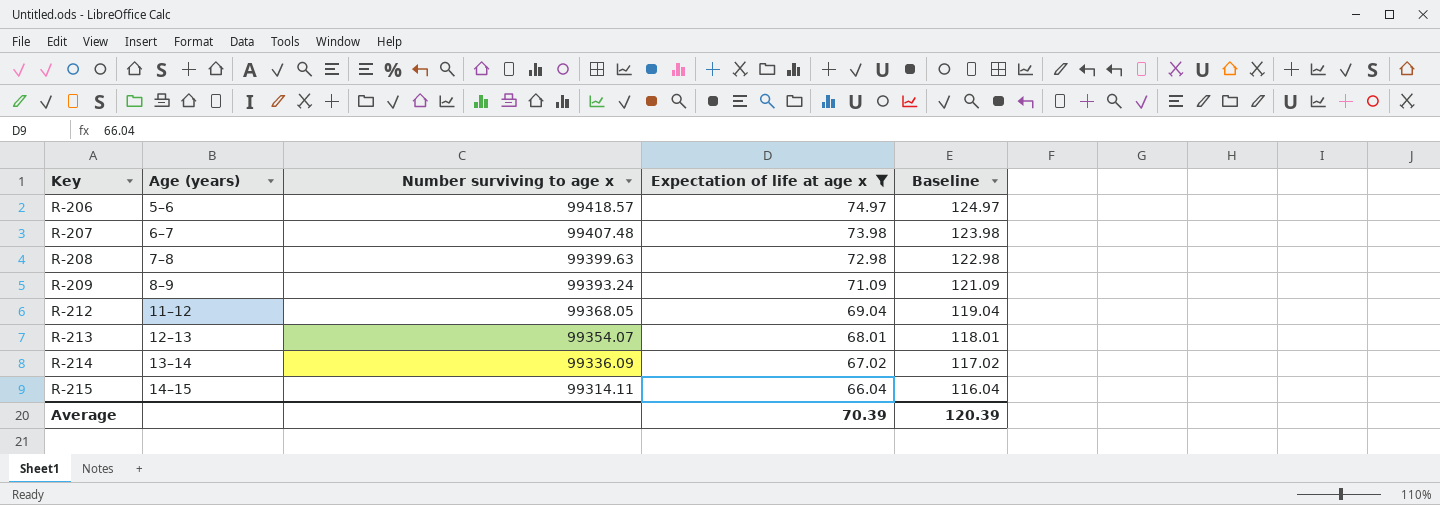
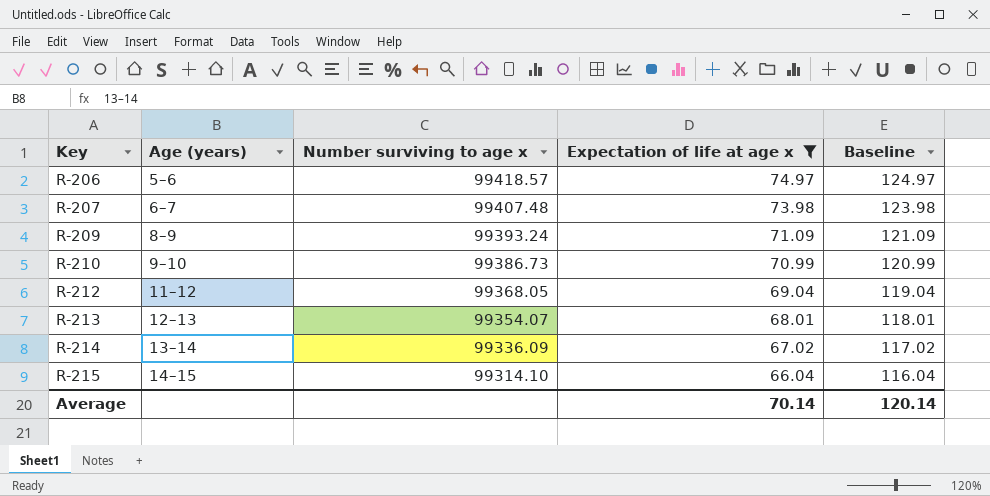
row R-208: 7–8 | 99399.63 | 72.98 | 122.98 -> none
row R-210: none -> 9–10 | 99386.73 | 70.99 | 120.99
R-215 | Number surviving to age x: 99314.11 -> 99314.10
Average | Expectation of life at age x: 70.39 -> 70.14
Average | Baseline: 120.39 -> 120.14

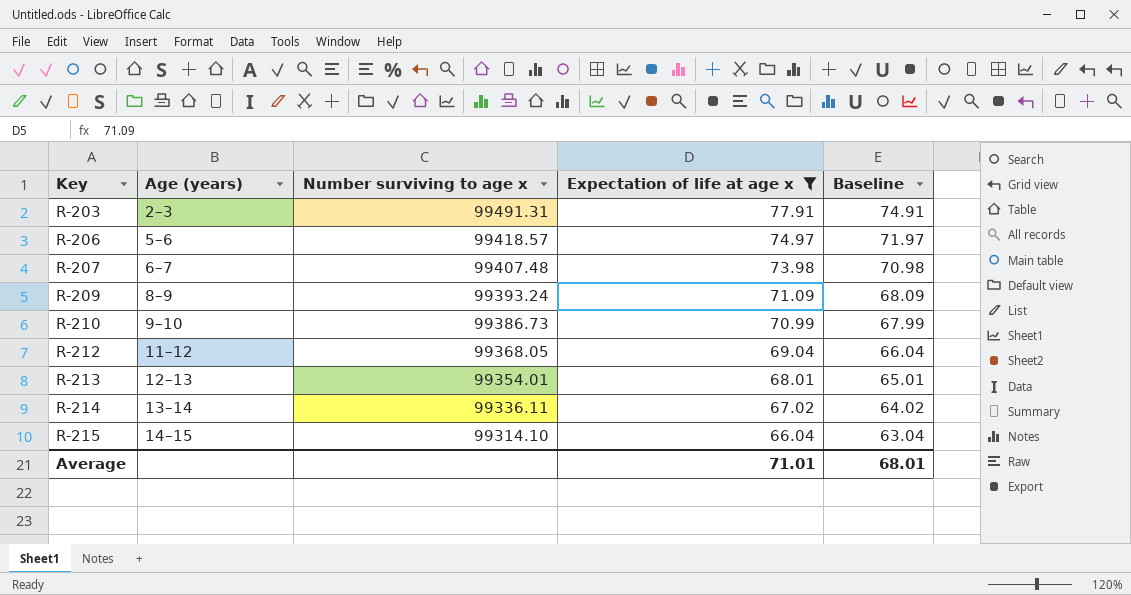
column Baseline | formula: [Expectation of life at age x] + 50 -> [Expectation of life at age x] - 3
row R-203: none -> 2–3 | 99491.31 | 77.91 | 74.91
R-213 | Number surviving to age x: 99354.07 -> 99354.01
R-214 | Number surviving to age x: 99336.09 -> 99336.11
Average | Expectation of life at age x: 70.14 -> 71.01
Average | Baseline: 120.14 -> 68.01

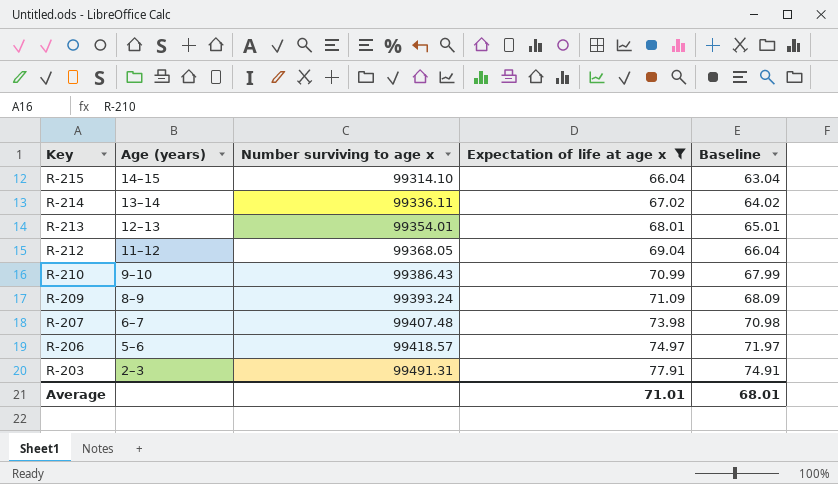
row order: Key ascending -> Key descending
R-210 | Number surviving to age x: 99386.73 -> 99386.43

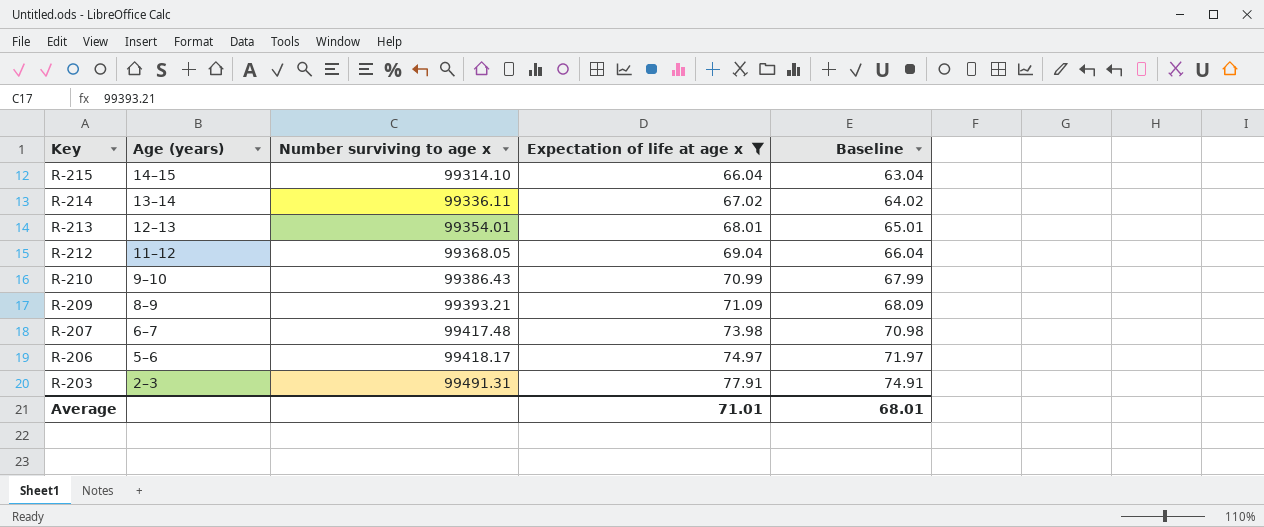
R-209 | Number surviving to age x: 99393.24 -> 99393.21
R-207 | Number surviving to age x: 99407.48 -> 99417.48
R-206 | Number surviving to age x: 99418.57 -> 99418.17

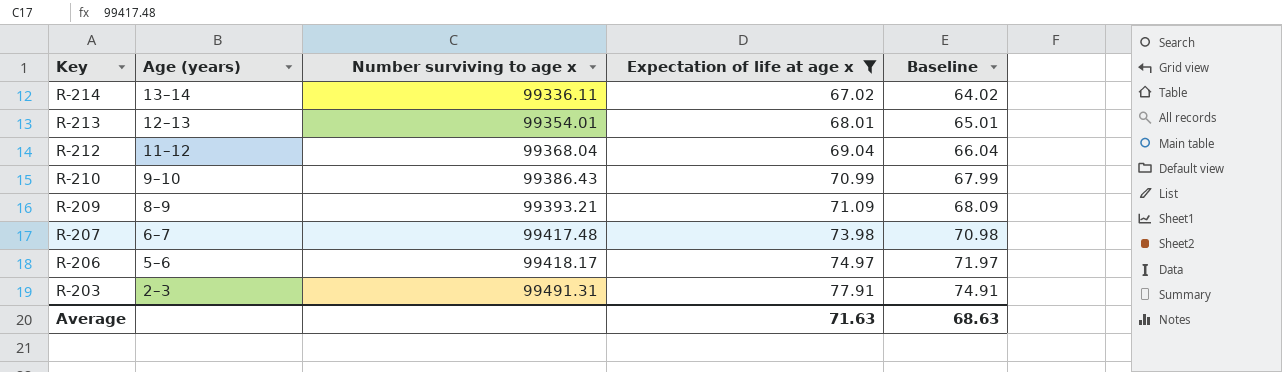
row R-215: 14–15 | 99314.10 | 66.04 | 63.04 -> none
R-212 | Number surviving to age x: 99368.05 -> 99368.04
Average | Expectation of life at age x: 71.01 -> 71.63
Average | Baseline: 68.01 -> 68.63

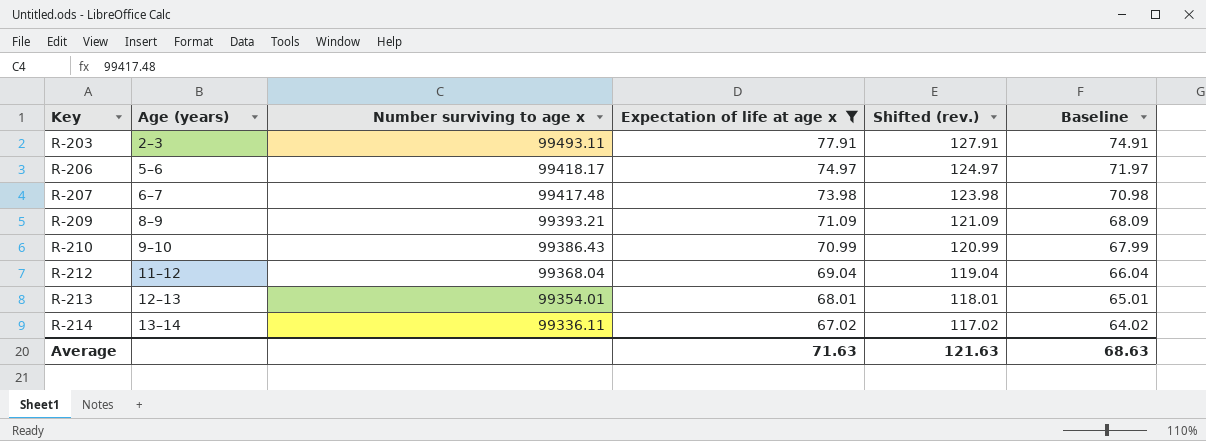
row order: Key descending -> Key ascending
column Shifted (rev.) | formula: none -> [Expectation of life at age x] + 50
R-203 | Number surviving to age x: 99491.31 -> 99493.11

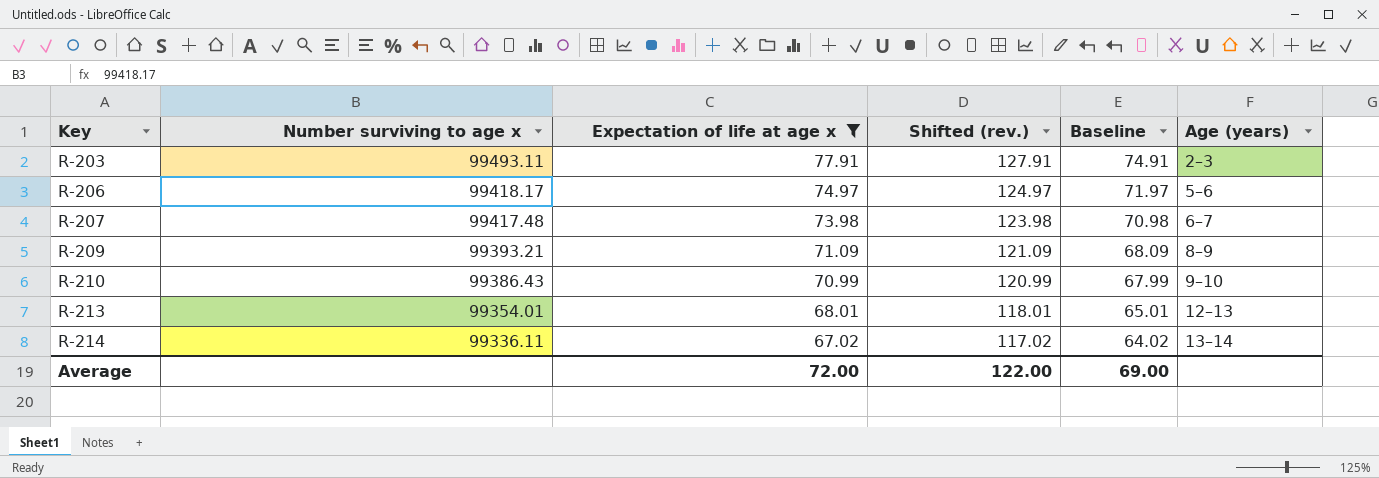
column Age (years) | position: 2 -> 6
row R-212: 11–12 | 99368.04 | 69.04 | 119.04 | 66.04 -> none
Average | Expectation of life at age x: 71.63 -> 72.00
Average | Shifted (rev.): 121.63 -> 122.00
Average | Baseline: 68.63 -> 69.00

